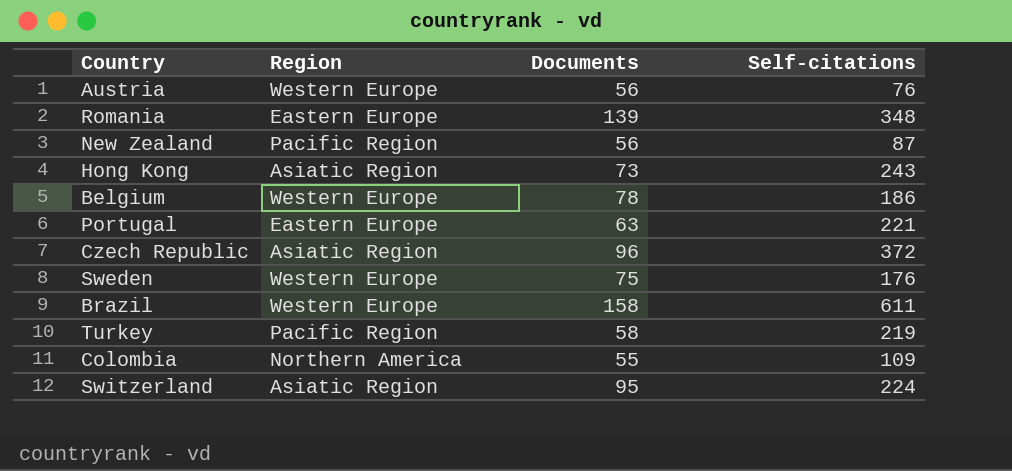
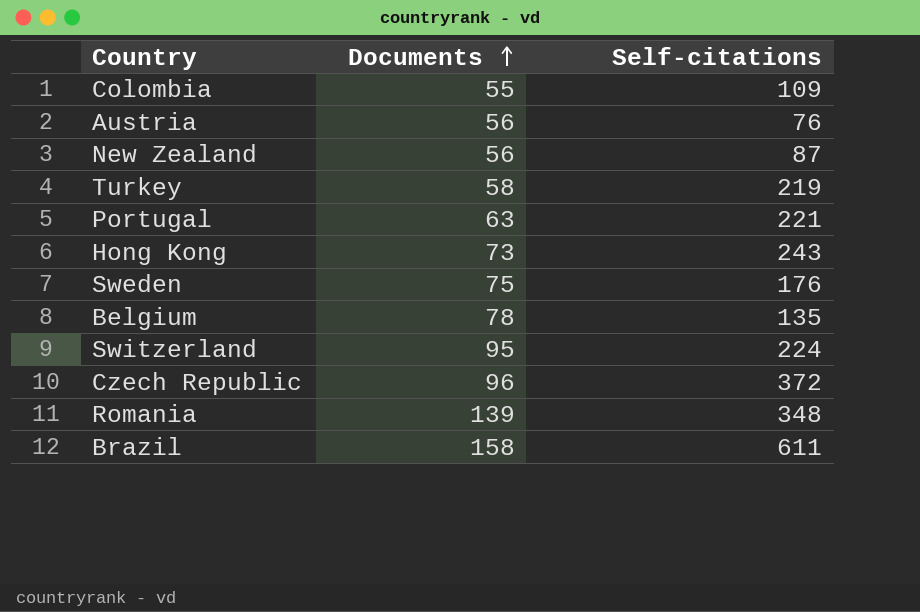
row order: none -> Documents ascending
column Region | position: 2 -> none
Belgium | Self-citations: 186 -> 135

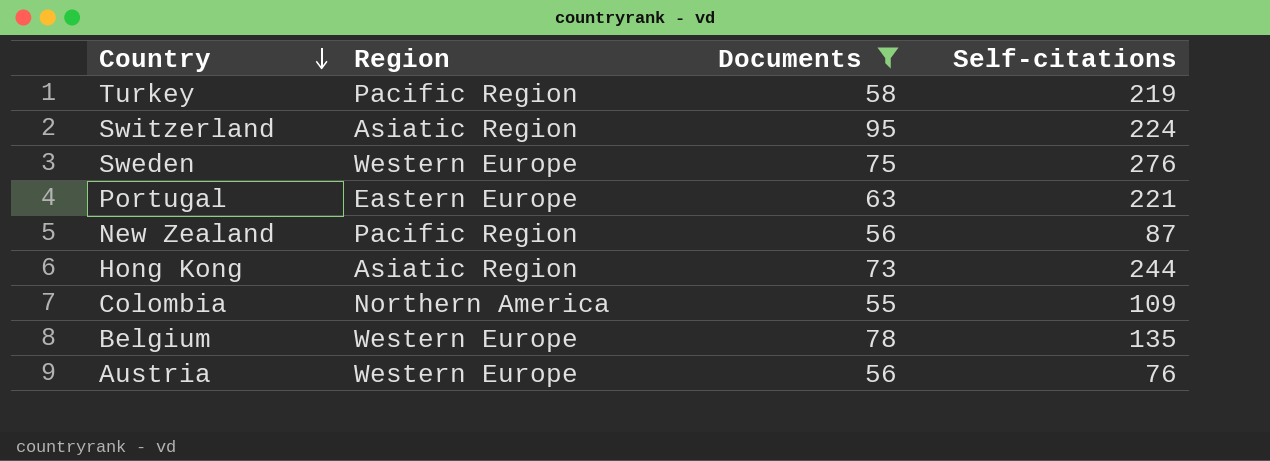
filter: none -> Documents <= 95
row order: Documents ascending -> Country descending
column Region | position: none -> 2
Sweden | Self-citations: 176 -> 276
Hong Kong | Self-citations: 243 -> 244

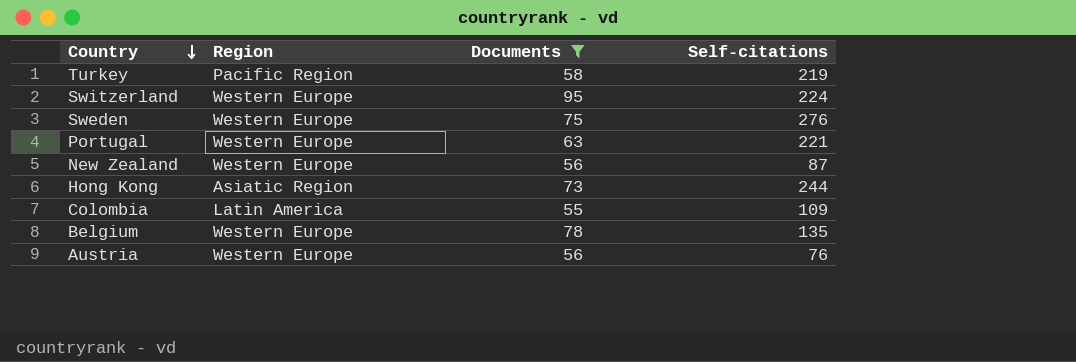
Switzerland | Region: Asiatic Region -> Western Europe
Portugal | Region: Eastern Europe -> Western Europe
New Zealand | Region: Pacific Region -> Western Europe
Colombia | Region: Northern America -> Latin America

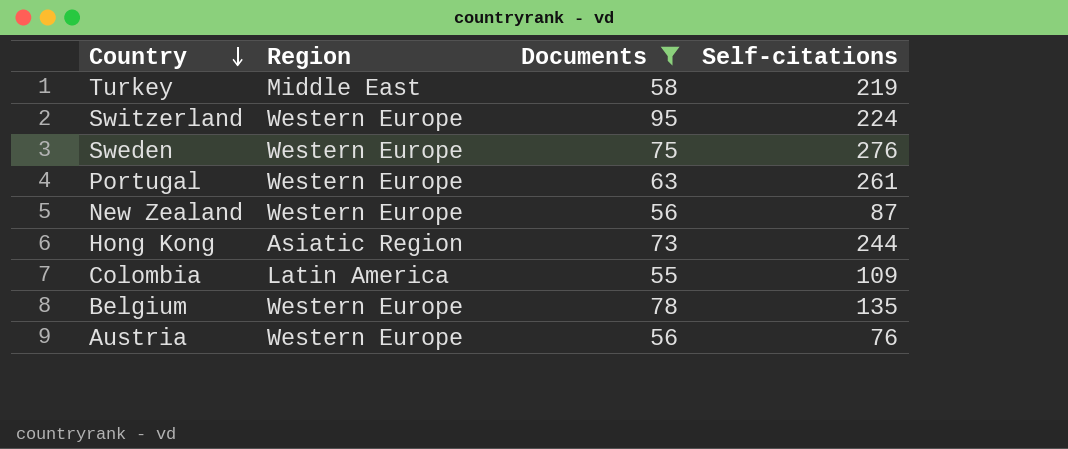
Turkey | Region: Pacific Region -> Middle East
Portugal | Self-citations: 221 -> 261

